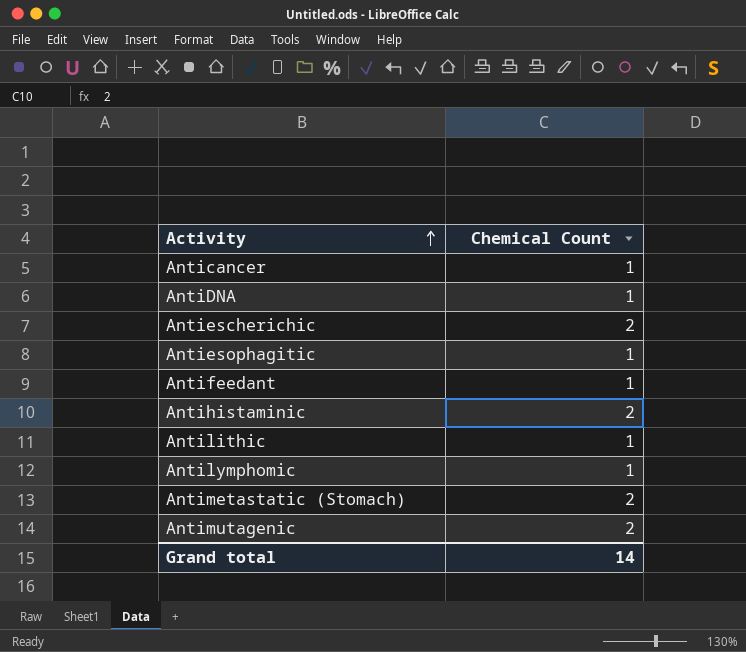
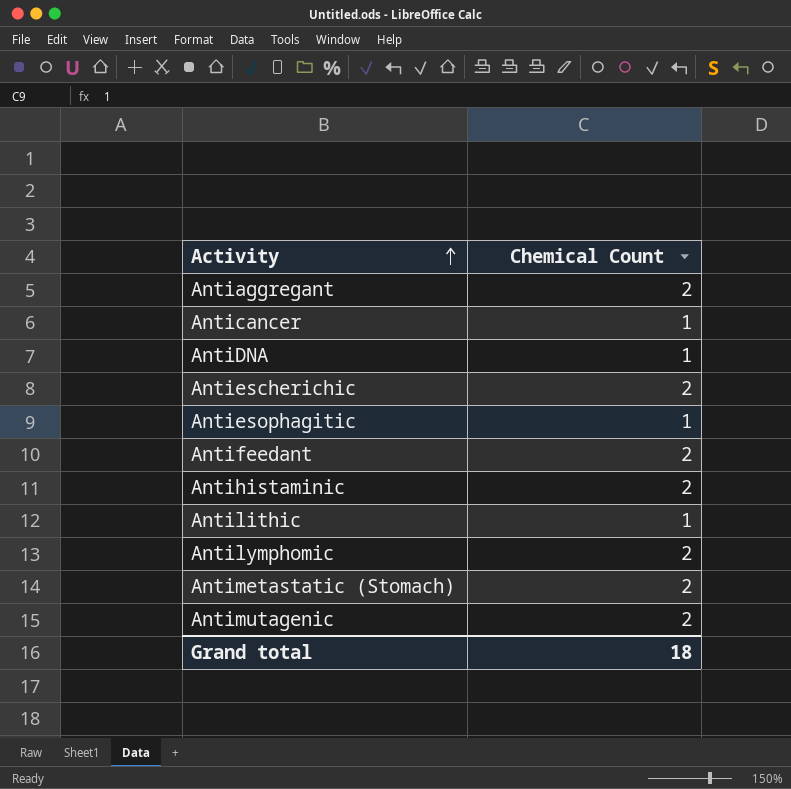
row Antiaggregant: none -> 2
Antifeedant | Chemical Count: 1 -> 2
Antilymphomic | Chemical Count: 1 -> 2
Grand total | Chemical Count: 14 -> 18

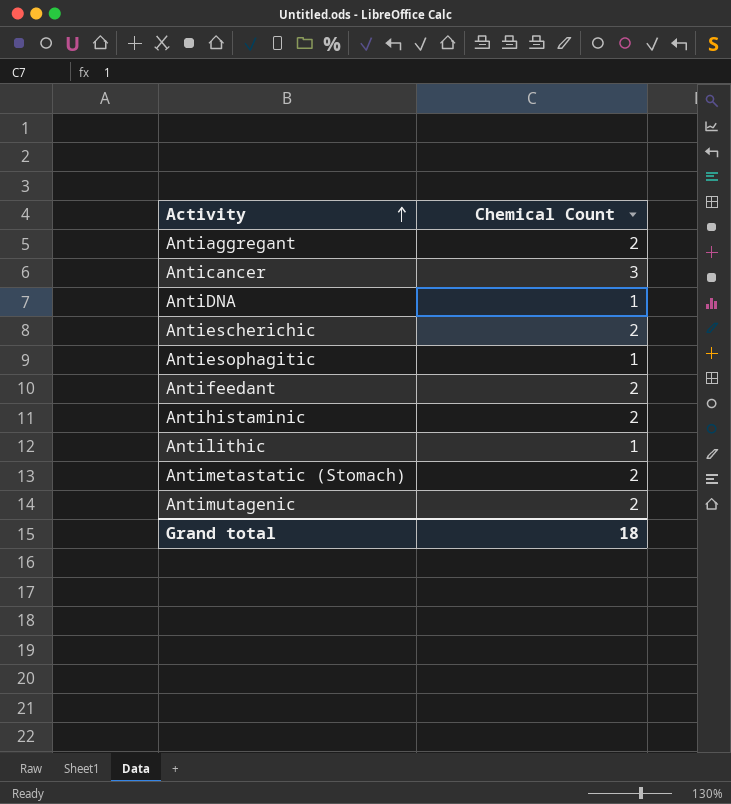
row Antilymphomic: 2 -> none
Anticancer | Chemical Count: 1 -> 3

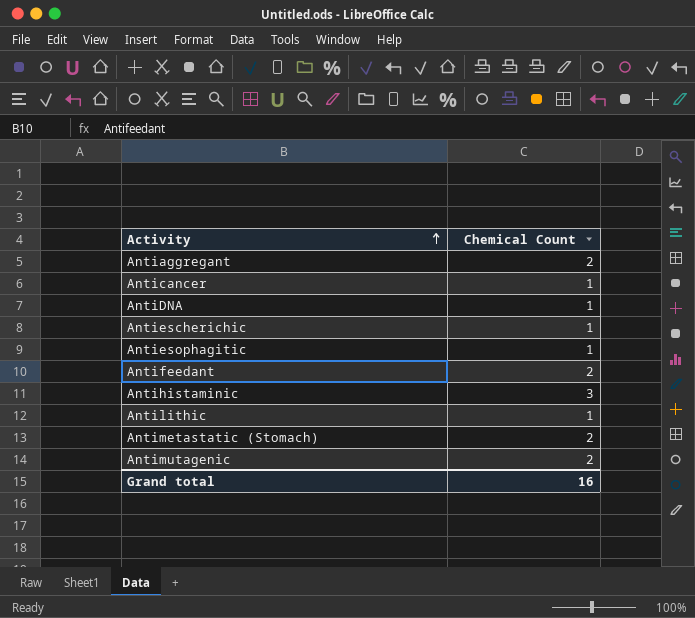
Anticancer | Chemical Count: 3 -> 1
Antiescherichic | Chemical Count: 2 -> 1
Antihistaminic | Chemical Count: 2 -> 3
Grand total | Chemical Count: 18 -> 16

